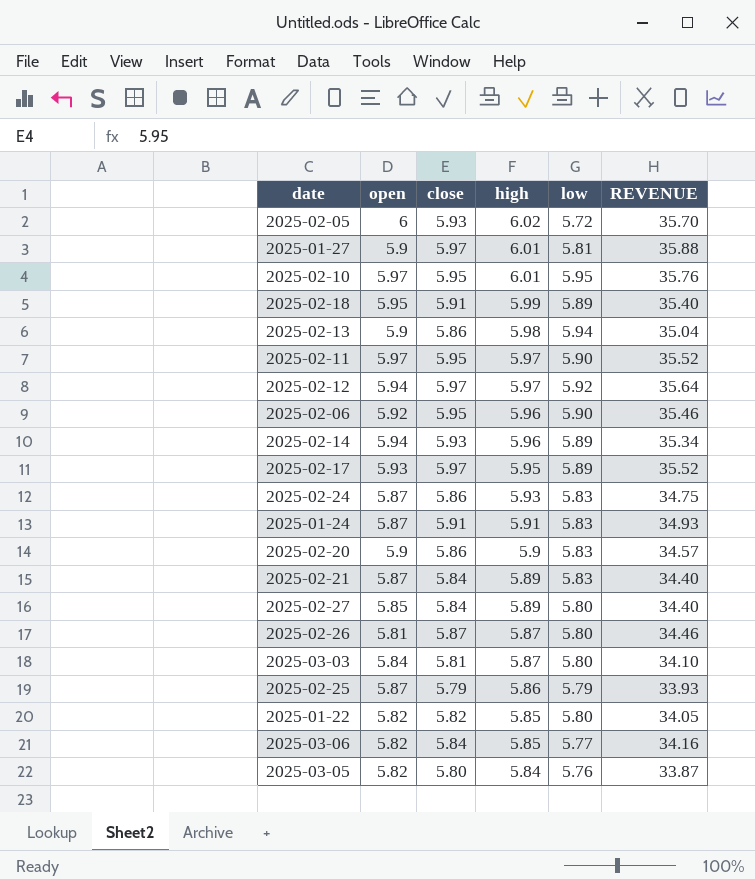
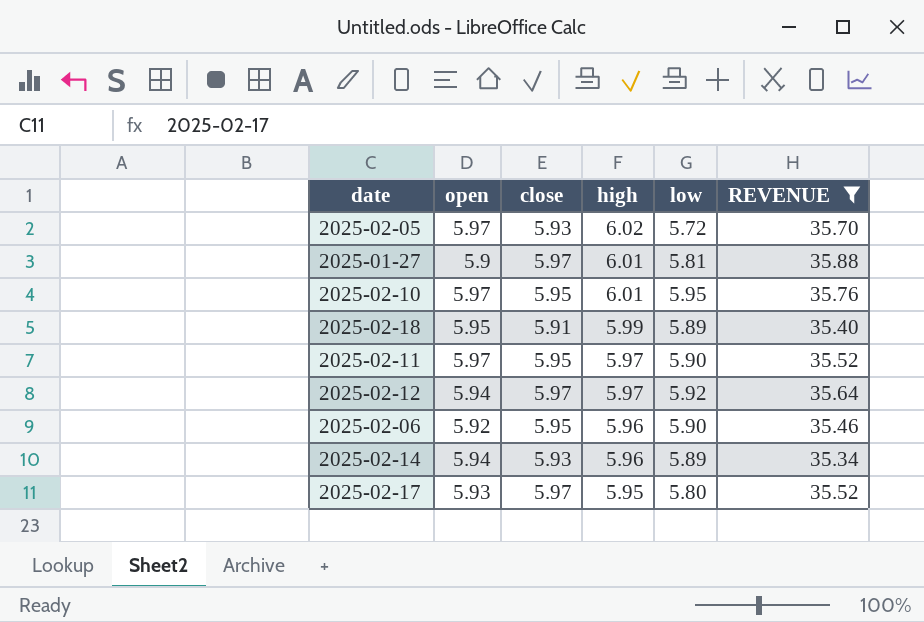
filter: none -> REVENUE >= 35.34
2025-02-05 | open: 6 -> 5.97
2025-02-17 | low: 5.89 -> 5.80

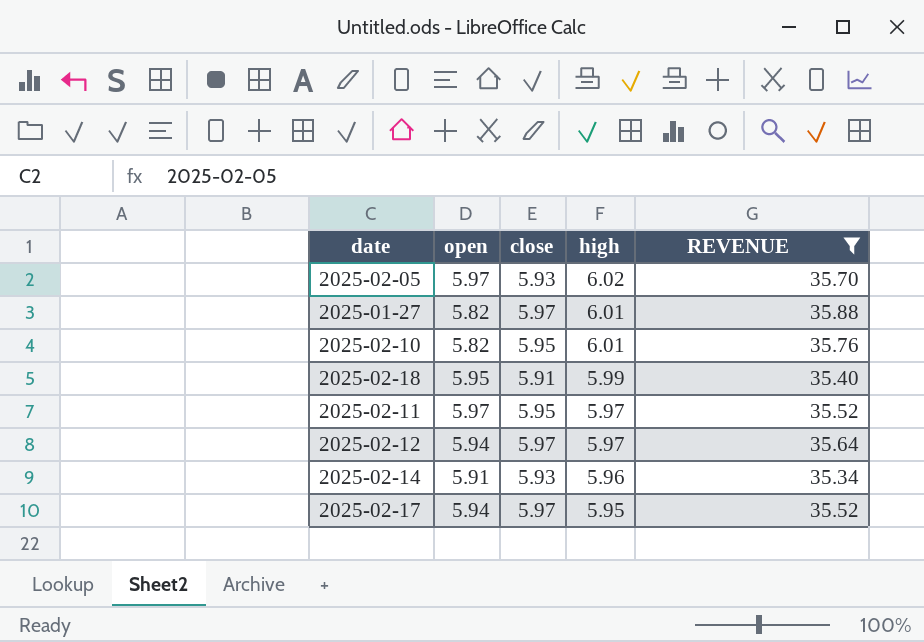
column low | position: 5 -> none
row 2025-02-06: 5.92 | 5.95 | 5.96 | 5.90 | 35.46 -> none
2025-01-27 | open: 5.9 -> 5.82
2025-02-10 | open: 5.97 -> 5.82
2025-02-14 | open: 5.94 -> 5.91
2025-02-17 | open: 5.93 -> 5.94

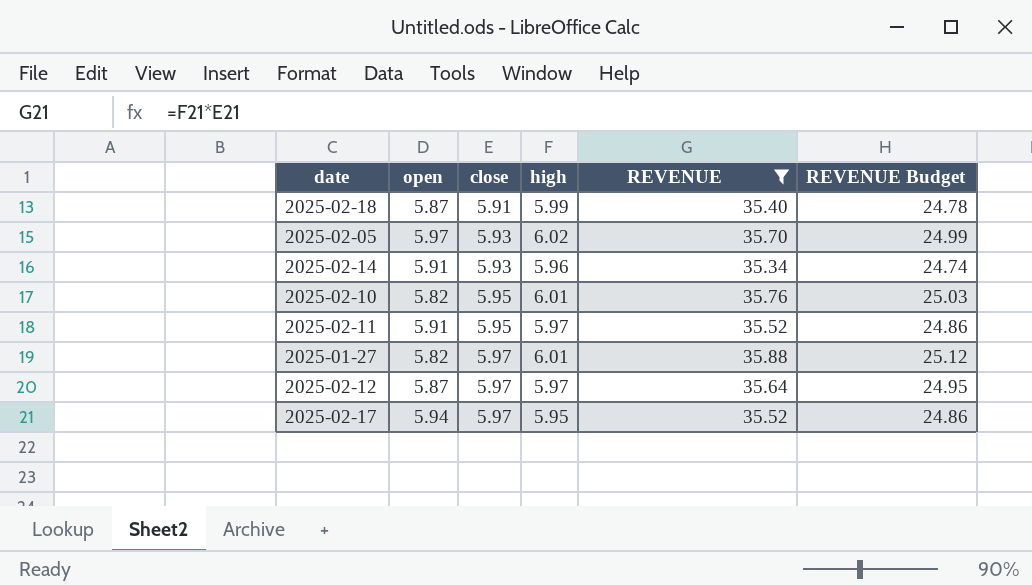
row order: high descending -> close ascending
column REVENUE Budget | formula: none -> [REVENUE] * 0.7
2025-02-18 | open: 5.95 -> 5.87
2025-02-11 | open: 5.97 -> 5.91
2025-02-12 | open: 5.94 -> 5.87

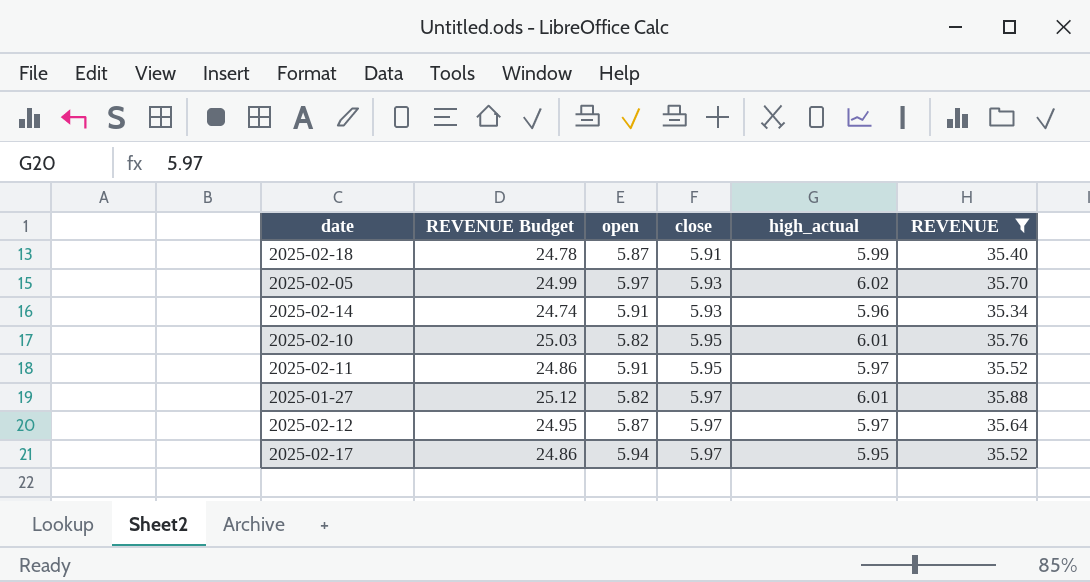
column REVENUE Budget | position: 6 -> 2
column name: high -> high_actual

